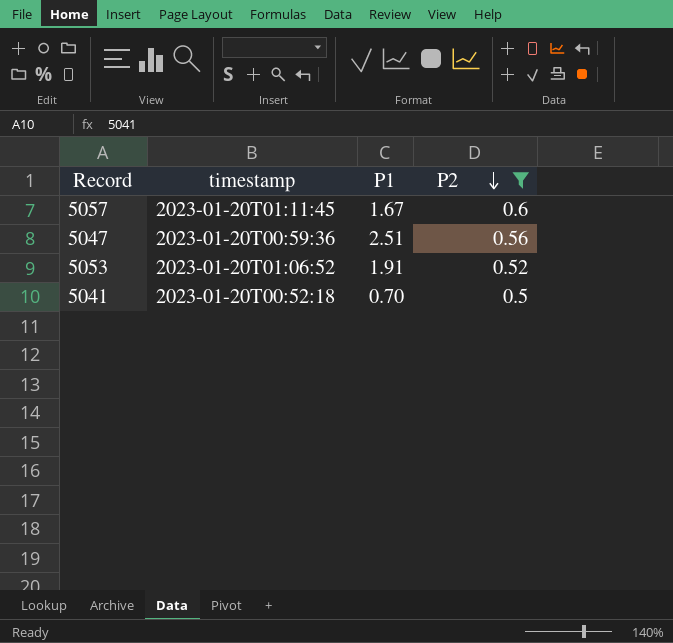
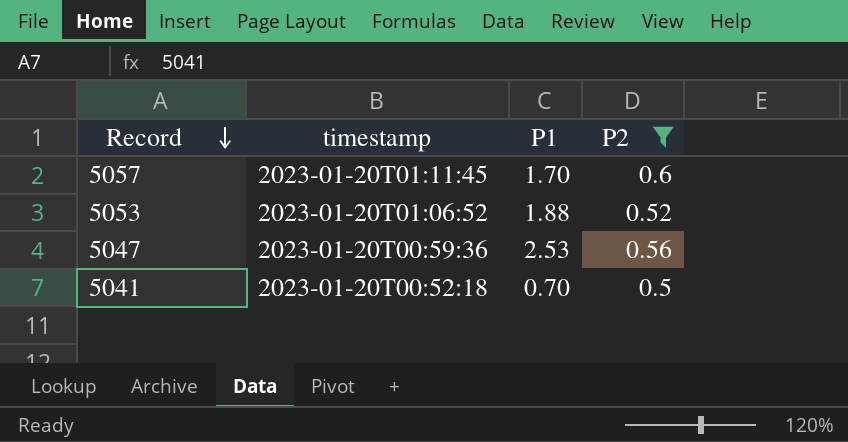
row order: P2 descending -> Record descending
5057 | P1: 1.67 -> 1.70
5053 | P1: 1.91 -> 1.88
5047 | P1: 2.51 -> 2.53

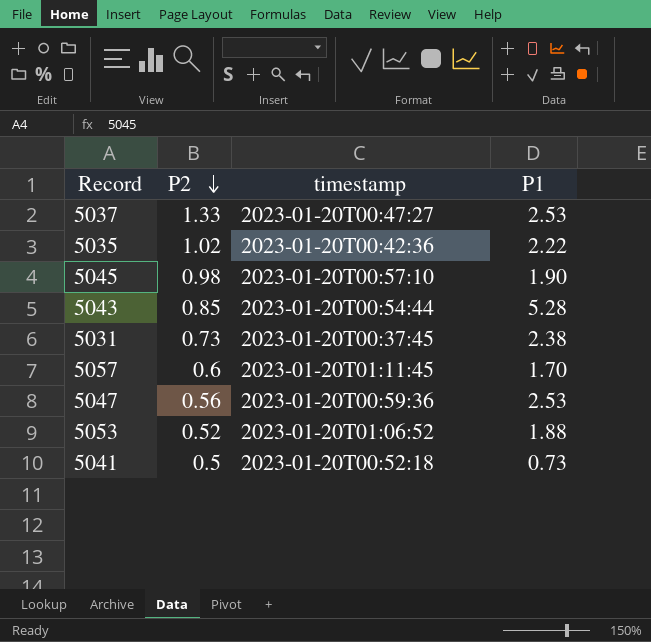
filter: P2 <= 0.6 -> none
row order: Record descending -> P2 descending
column P2 | position: 4 -> 2
5041 | P1: 0.70 -> 0.73

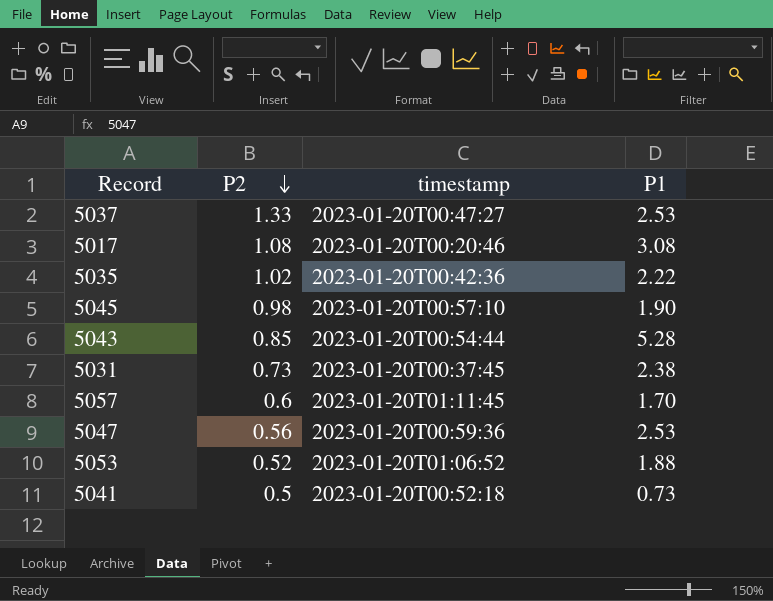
row 5017: none -> 1.08 | 2023-01-20T00:20:46 | 3.08

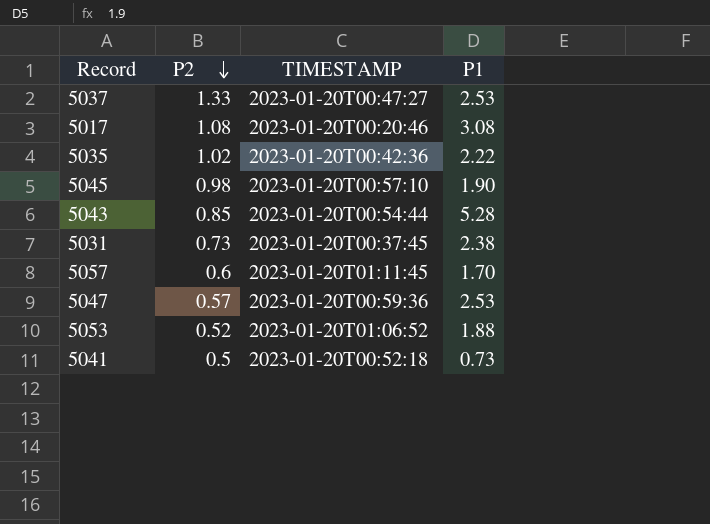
column name: timestamp -> TIMESTAMP
5047 | P2: 0.56 -> 0.57

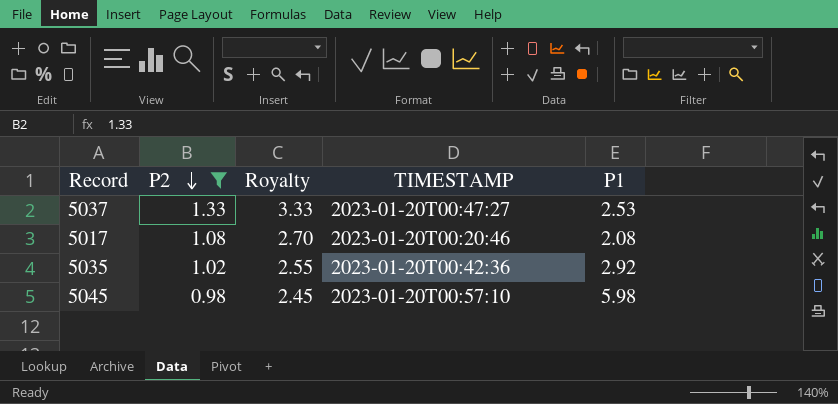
filter: none -> P2 >= 0.98
column Royalty | formula: none -> [P2] * 2.5
5017 | P1: 3.08 -> 2.08
5035 | P1: 2.22 -> 2.92
5045 | P1: 1.90 -> 5.98

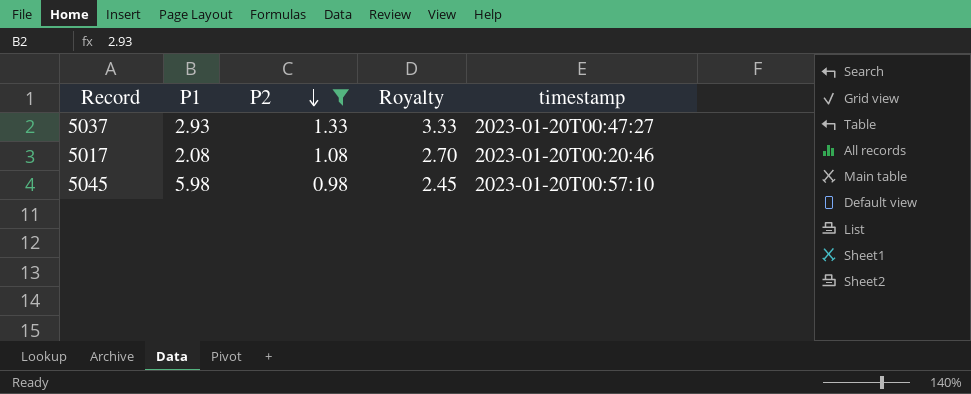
column P1 | position: 5 -> 2
column name: TIMESTAMP -> timestamp
row 5035: 1.02 | 2.55 | 2023-01-20T00:42:36 | 2.92 -> none
5037 | P1: 2.53 -> 2.93

